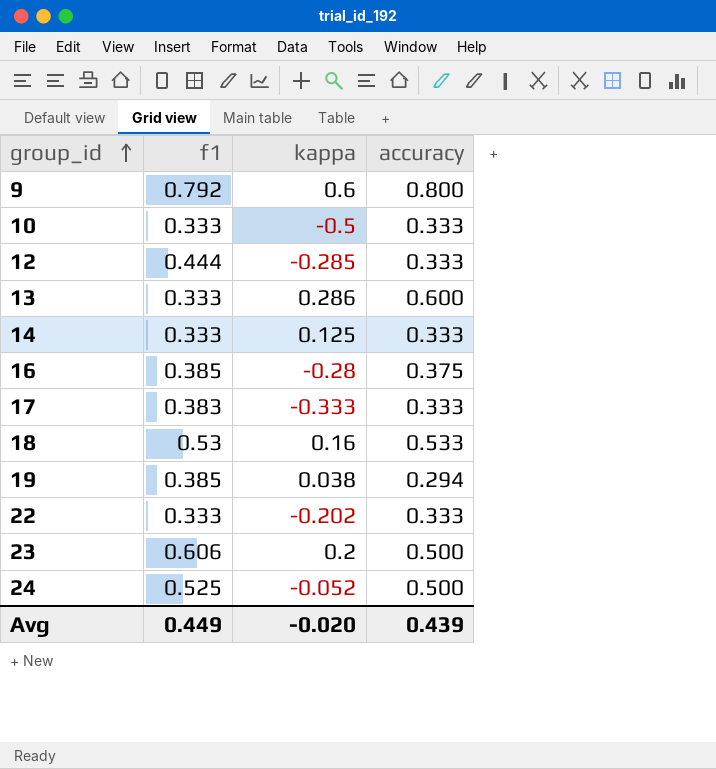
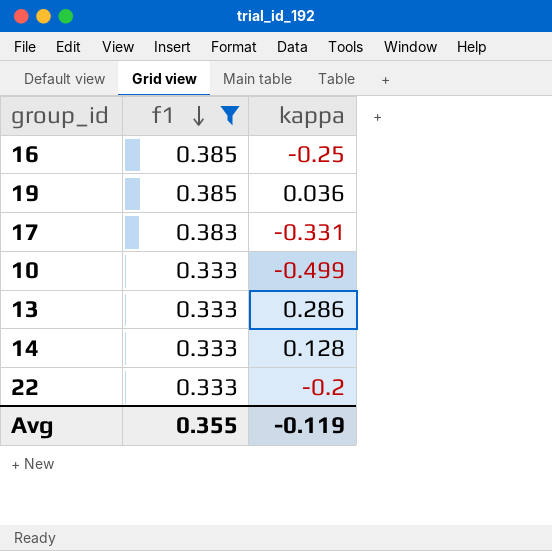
filter: none -> f1 <= 0.385
row order: group_id ascending -> f1 descending
column accuracy | position: 4 -> none
16 | kappa: -0.28 -> -0.25
19 | kappa: 0.038 -> 0.036
17 | kappa: -0.333 -> -0.331
10 | kappa: -0.5 -> -0.499
14 | kappa: 0.125 -> 0.128
22 | kappa: -0.202 -> -0.2
Avg | f1: 0.449 -> 0.355
Avg | kappa: -0.020 -> -0.119

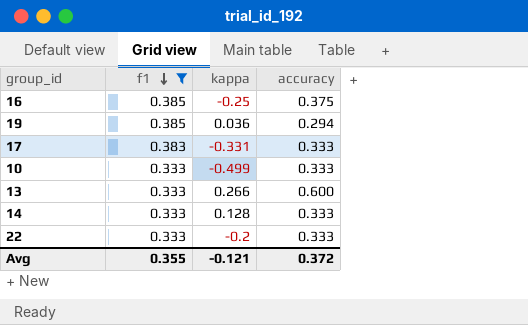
column accuracy | position: none -> 4
13 | kappa: 0.286 -> 0.266
Avg | kappa: -0.119 -> -0.121

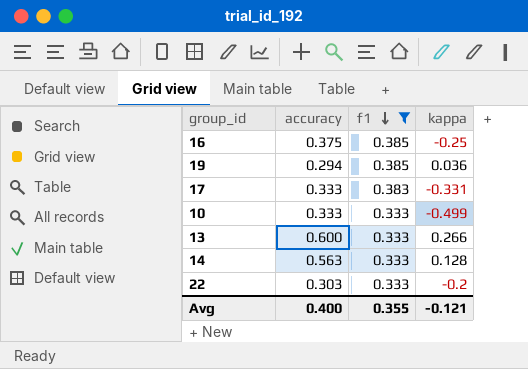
column accuracy | position: 4 -> 2
14 | accuracy: 0.333 -> 0.563
22 | accuracy: 0.333 -> 0.303
Avg | accuracy: 0.372 -> 0.400

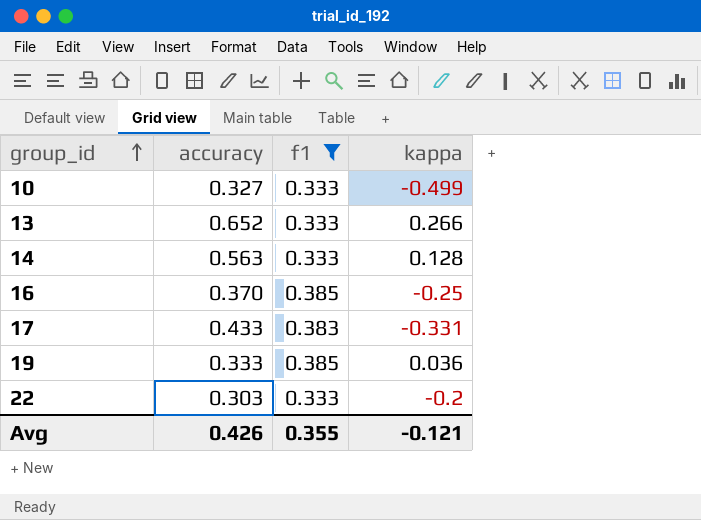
row order: f1 descending -> group_id ascending
10 | accuracy: 0.333 -> 0.327
13 | accuracy: 0.600 -> 0.652
16 | accuracy: 0.375 -> 0.370
17 | accuracy: 0.333 -> 0.433
19 | accuracy: 0.294 -> 0.333
Avg | accuracy: 0.400 -> 0.426

